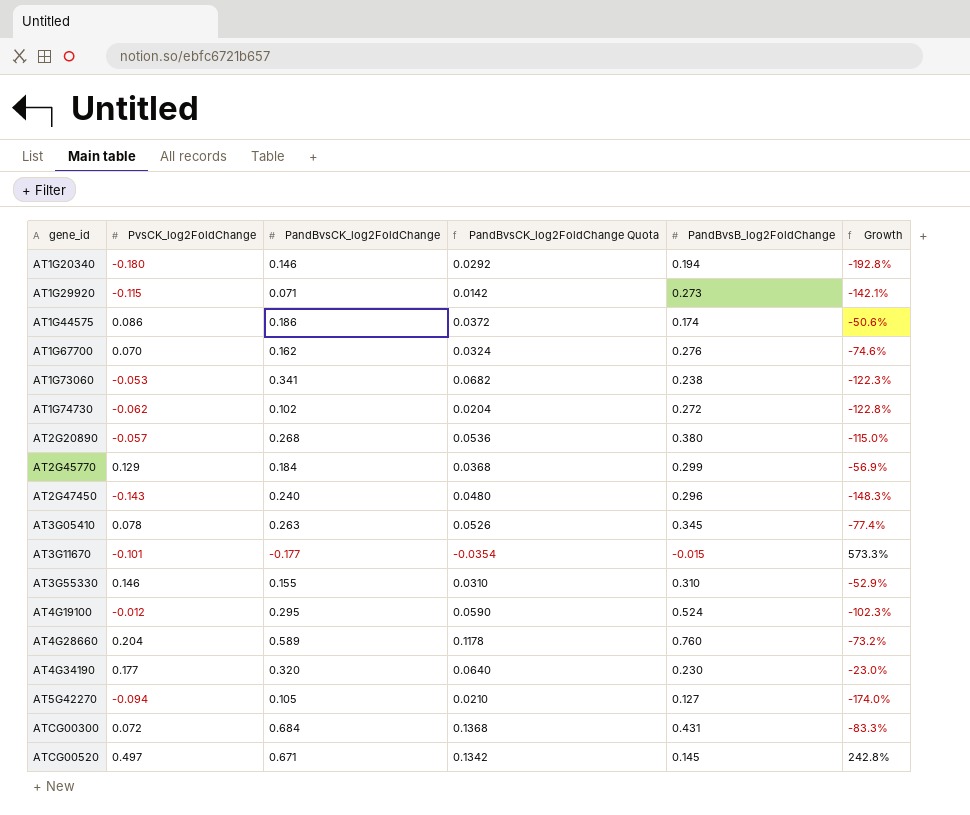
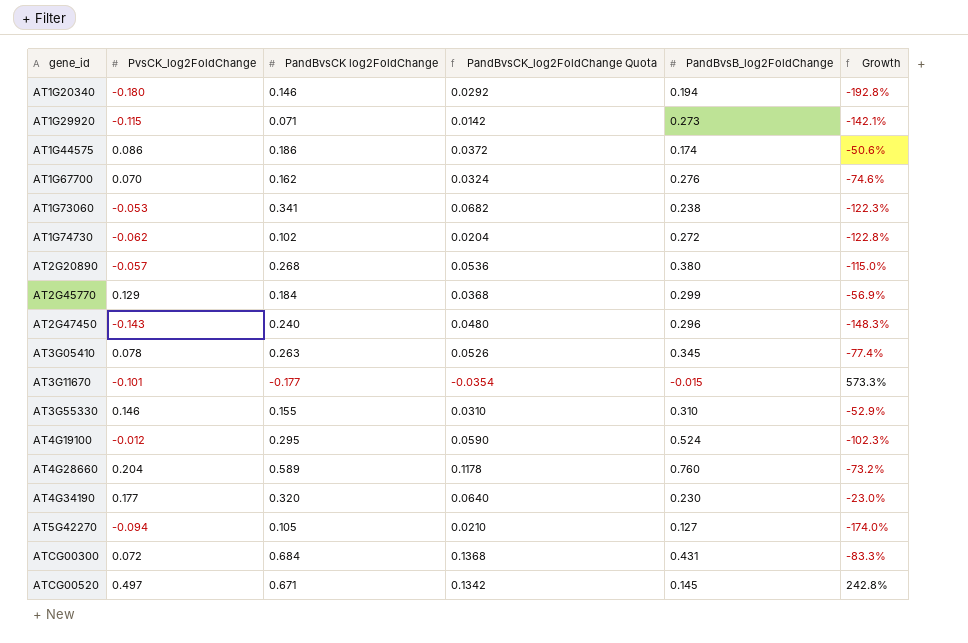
column name: PandBvsCK_log2FoldChange -> PandBvsCK log2FoldChange

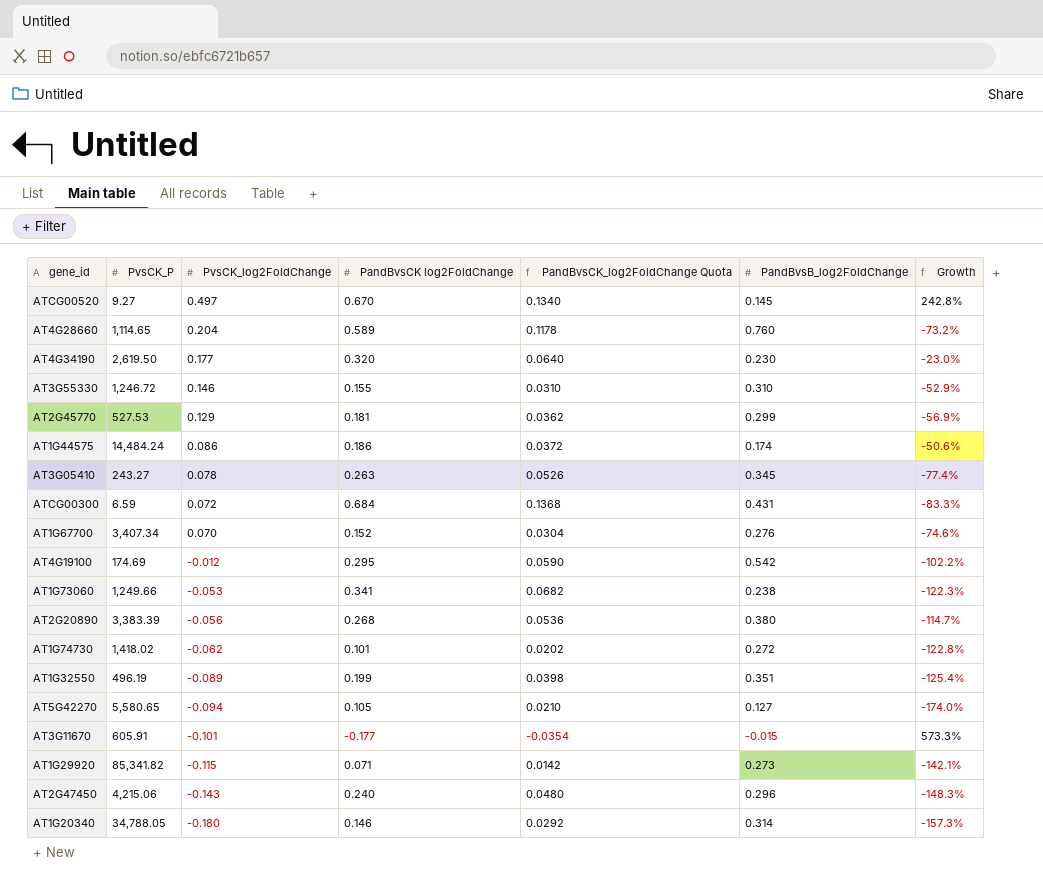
row order: gene_id ascending -> PvsCK_log2FoldChange descending
column PvsCK_P | position: none -> 2
ATCG00520 | PandBvsCK log2FoldChange: 0.671 -> 0.670
ATCG00520 | PandBvsCK_log2FoldChange Quota: 0.1342 -> 0.1340
AT2G45770 | PandBvsCK log2FoldChange: 0.184 -> 0.181
AT2G45770 | PandBvsCK_log2FoldChange Quota: 0.0368 -> 0.0362
AT1G67700 | PandBvsCK log2FoldChange: 0.162 -> 0.152
AT1G67700 | PandBvsCK_log2FoldChange Quota: 0.0324 -> 0.0304
AT4G19100 | PandBvsB_log2FoldChange: 0.524 -> 0.542
AT4G19100 | Growth: -102.3% -> -102.2%
AT2G20890 | PvsCK_log2FoldChange: -0.057 -> -0.056
AT2G20890 | Growth: -115.0% -> -114.7%
AT1G74730 | PandBvsCK log2FoldChange: 0.102 -> 0.101
AT1G74730 | PandBvsCK_log2FoldChange Quota: 0.0204 -> 0.0202
row AT1G32550: none -> 496.19 | -0.089 | 0.199 | 0.0398 | 0.351 | -125.4%
AT1G20340 | PandBvsB_log2FoldChange: 0.194 -> 0.314
AT1G20340 | Growth: -192.8% -> -157.3%

